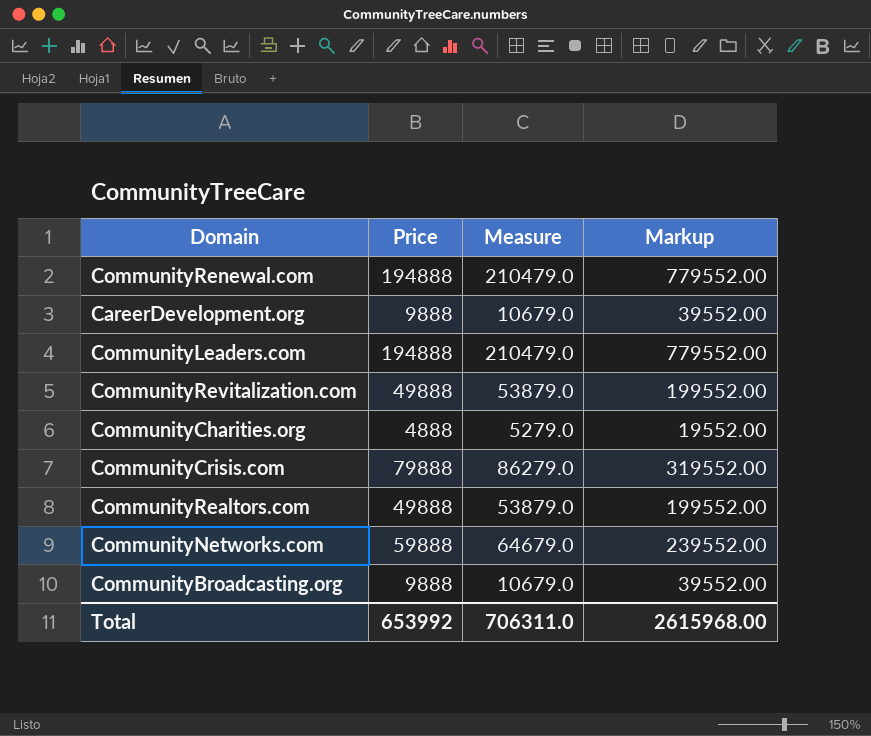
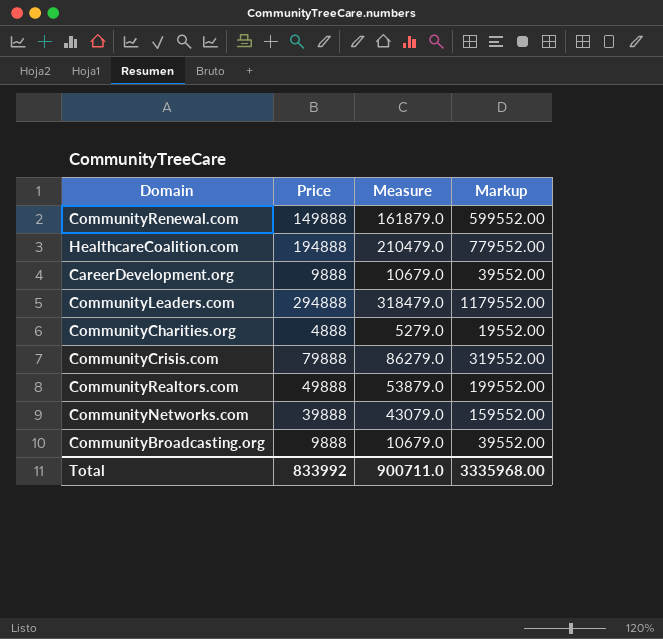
row CommunityRevitalization.com: 49888 | 53879.0 | 199552.00 -> none
CommunityRenewal.com | Price: 194888 -> 149888
CommunityRenewal.com | Measure: 210479.0 -> 161879.0
CommunityRenewal.com | Markup: 779552.00 -> 599552.00
row HealthcareCoalition.com: none -> 194888 | 210479.0 | 779552.00
CommunityLeaders.com | Price: 194888 -> 294888
CommunityLeaders.com | Measure: 210479.0 -> 318479.0
CommunityLeaders.com | Markup: 779552.00 -> 1179552.00
CommunityNetworks.com | Price: 59888 -> 39888
CommunityNetworks.com | Measure: 64679.0 -> 43079.0
CommunityNetworks.com | Markup: 239552.00 -> 159552.00
Total | Price: 653992 -> 833992
Total | Measure: 706311.0 -> 900711.0
Total | Markup: 2615968.00 -> 3335968.00

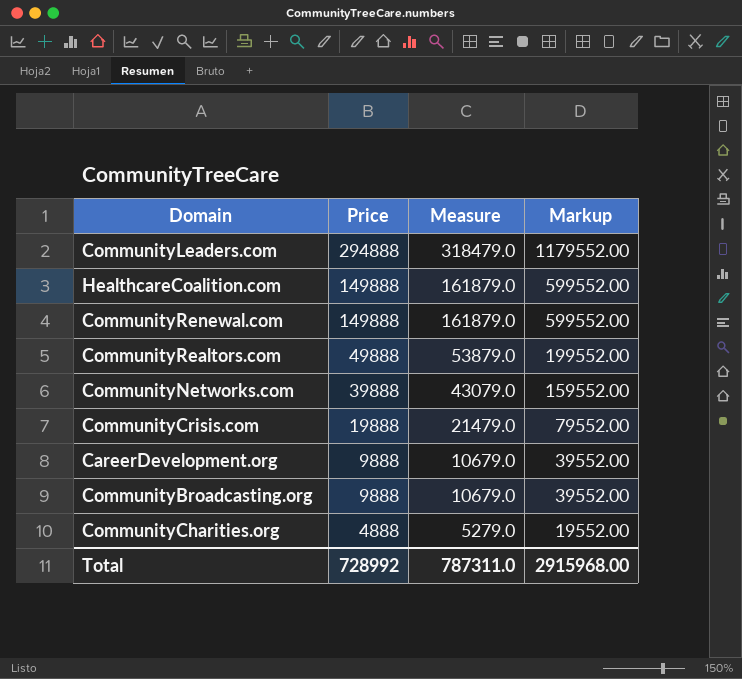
row order: none -> Price descending
HealthcareCoalition.com | Price: 194888 -> 149888
HealthcareCoalition.com | Measure: 210479.0 -> 161879.0
HealthcareCoalition.com | Markup: 779552.00 -> 599552.00
CommunityCrisis.com | Price: 79888 -> 19888
CommunityCrisis.com | Measure: 86279.0 -> 21479.0
CommunityCrisis.com | Markup: 319552.00 -> 79552.00
Total | Price: 833992 -> 728992
Total | Measure: 900711.0 -> 787311.0
Total | Markup: 3335968.00 -> 2915968.00

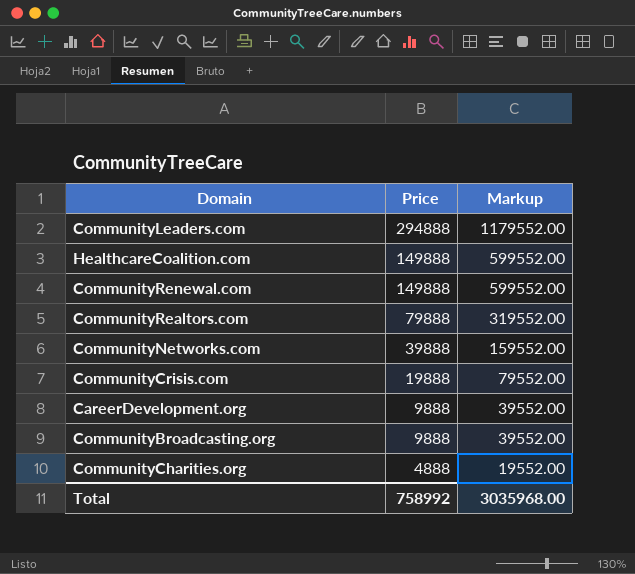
column Measure | formula: [Price] * 1.08 -> none
CommunityRealtors.com | Price: 49888 -> 79888
CommunityRealtors.com | Markup: 199552.00 -> 319552.00
Total | Price: 728992 -> 758992
Total | Markup: 2915968.00 -> 3035968.00

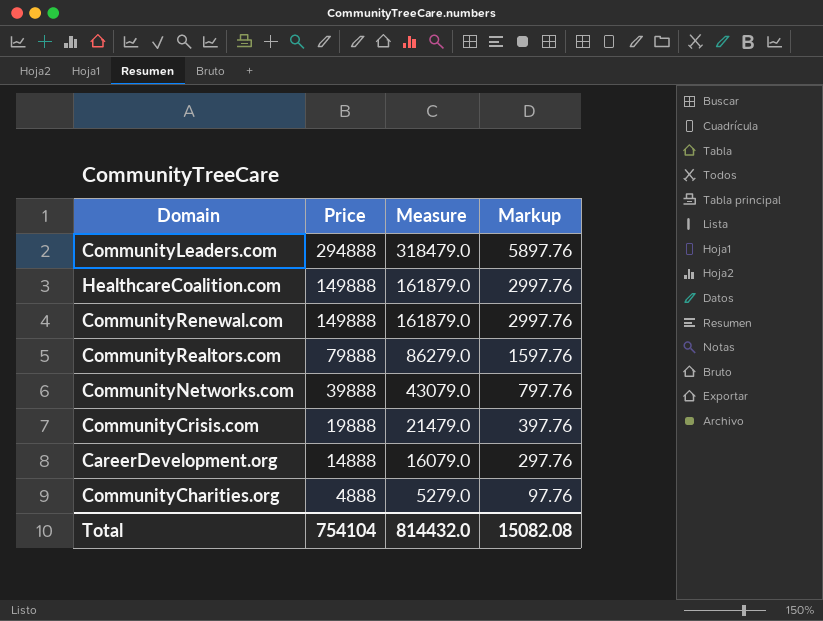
column Measure | formula: none -> [Price] * 1.08
column Markup | formula: [Price] * 4 -> [Price] * 0.02
row CommunityBroadcasting.org: 9888 | 39552.00 -> none
CareerDevelopment.org | Price: 9888 -> 14888
Total | Price: 758992 -> 754104
Total | Markup: 3035968.00 -> 15082.08

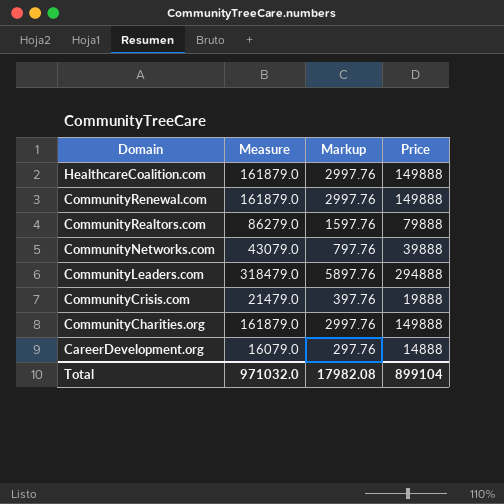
row order: Price descending -> Domain descending
column Price | position: 2 -> 4
CommunityCharities.org | Measure: 5279.0 -> 161879.0
CommunityCharities.org | Markup: 97.76 -> 2997.76
CommunityCharities.org | Price: 4888 -> 149888
Total | Measure: 814432.0 -> 971032.0
Total | Markup: 15082.08 -> 17982.08
Total | Price: 754104 -> 899104

